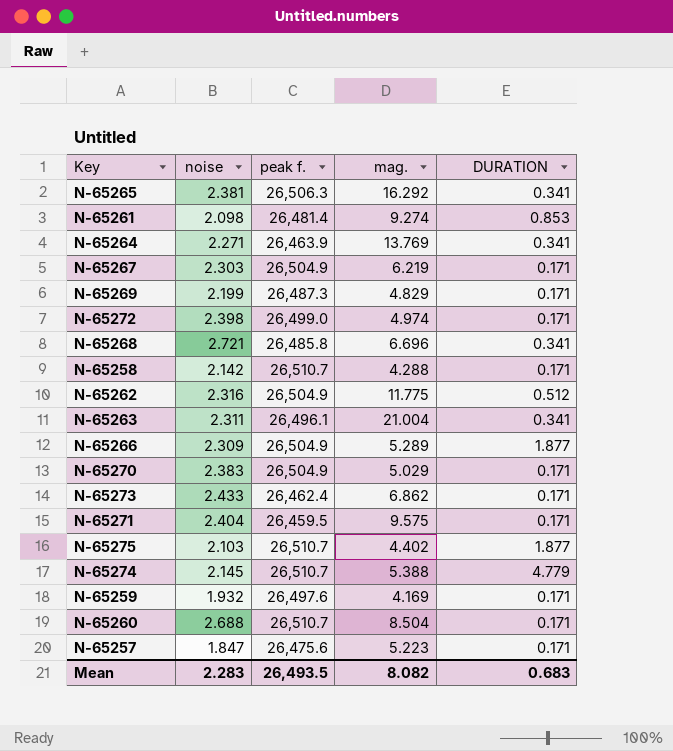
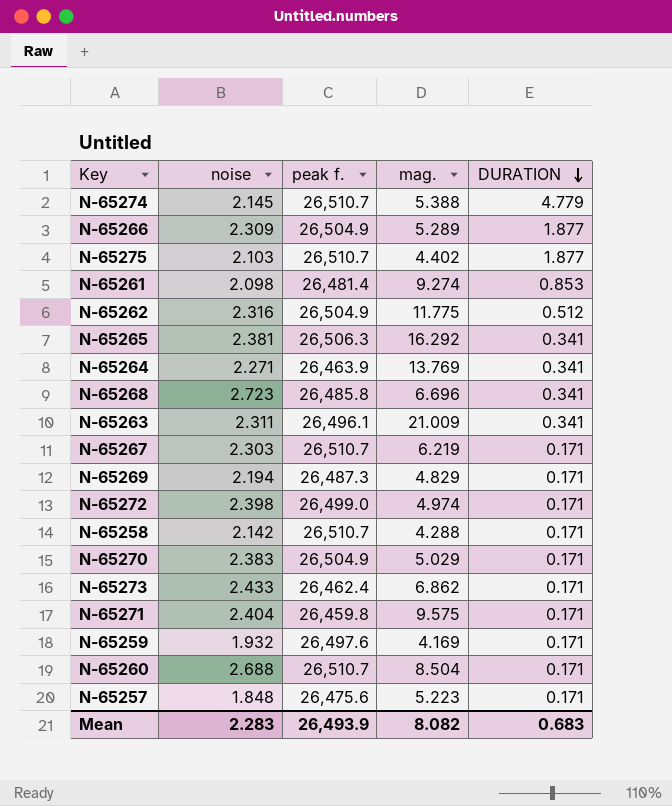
row order: none -> DURATION descending
N-65268 | noise: 2.721 -> 2.723
N-65263 | mag.: 21.004 -> 21.009
N-65267 | peak f.: 26,504.9 -> 26,510.7
N-65269 | noise: 2.199 -> 2.194
N-65271 | peak f.: 26,459.5 -> 26,459.8
N-65257 | noise: 1.847 -> 1.848
Mean | peak f.: 26,493.5 -> 26,493.9

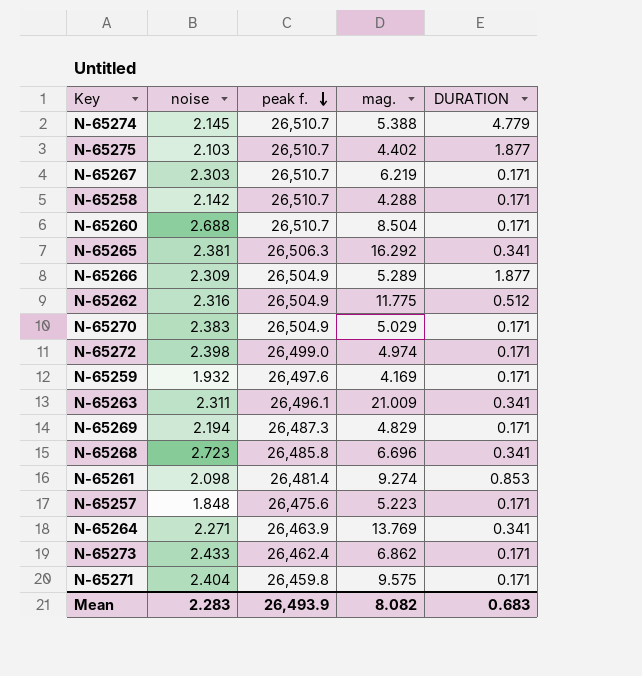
row order: DURATION descending -> peak f. descending

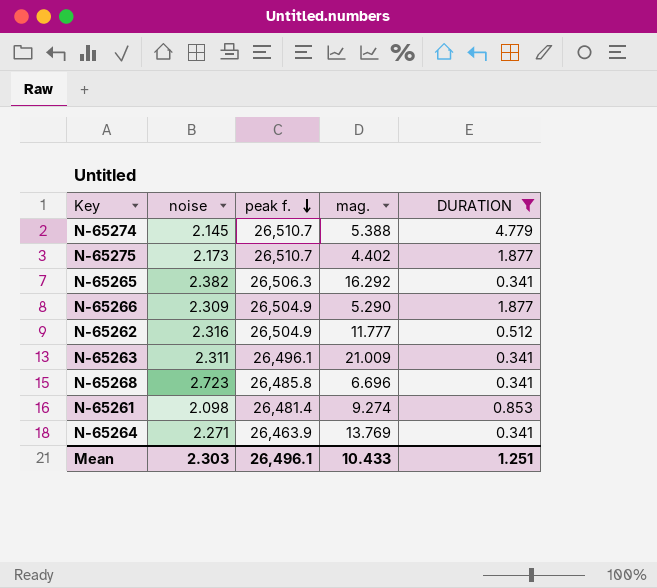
filter: none -> DURATION != 0.171
N-65275 | noise: 2.103 -> 2.173
N-65265 | noise: 2.381 -> 2.382
N-65266 | mag.: 5.289 -> 5.290
N-65262 | mag.: 11.775 -> 11.777
Mean | noise: 2.283 -> 2.303
Mean | peak f.: 26,493.9 -> 26,496.1
Mean | mag.: 8.082 -> 10.433
Mean | DURATION: 0.683 -> 1.251

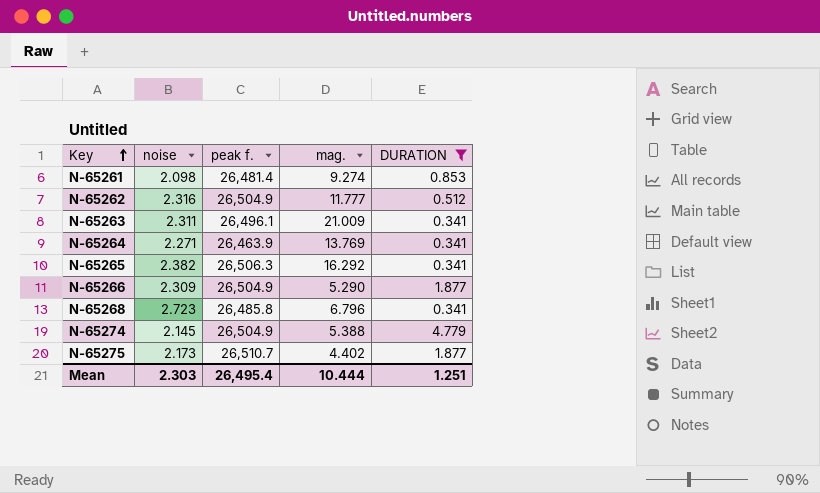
row order: peak f. descending -> Key ascending
N-65268 | mag.: 6.696 -> 6.796
N-65274 | peak f.: 26,510.7 -> 26,504.9
Mean | peak f.: 26,496.1 -> 26,495.4
Mean | mag.: 10.433 -> 10.444

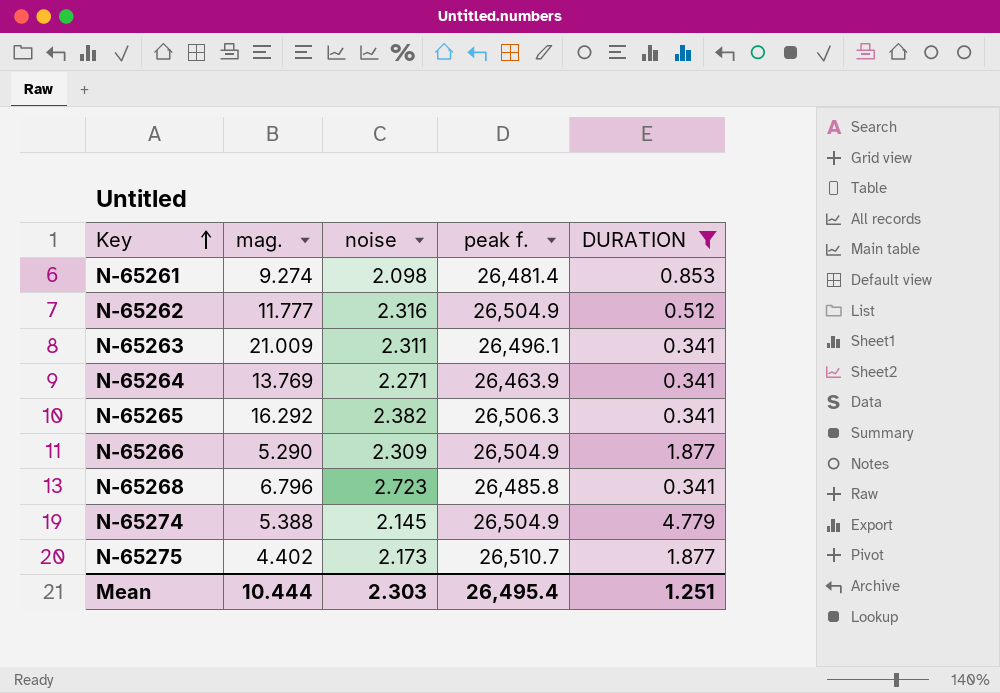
column mag. | position: 4 -> 2

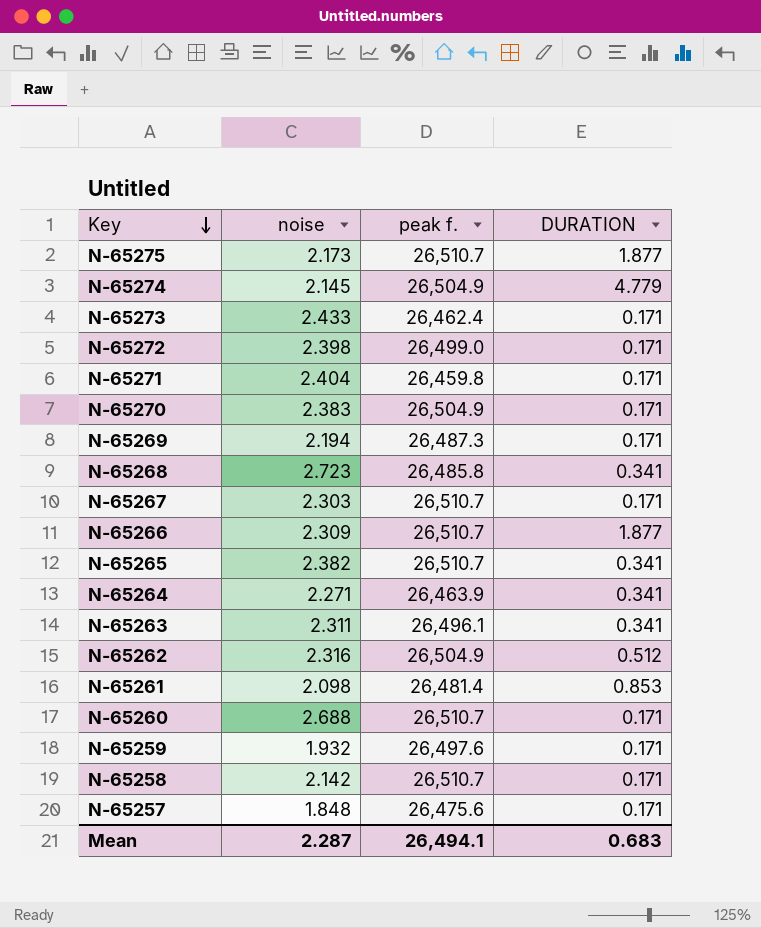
filter: DURATION != 0.171 -> none
row order: Key ascending -> Key descending
column mag. | position: 2 -> none
N-65266 | peak f.: 26,504.9 -> 26,510.7
N-65265 | peak f.: 26,506.3 -> 26,510.7
Mean | noise: 2.303 -> 2.287
Mean | peak f.: 26,495.4 -> 26,494.1
Mean | DURATION: 1.251 -> 0.683

